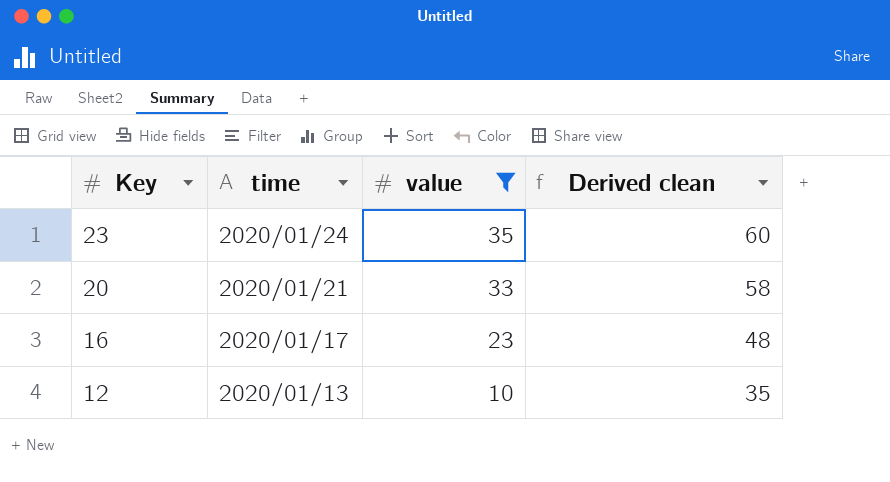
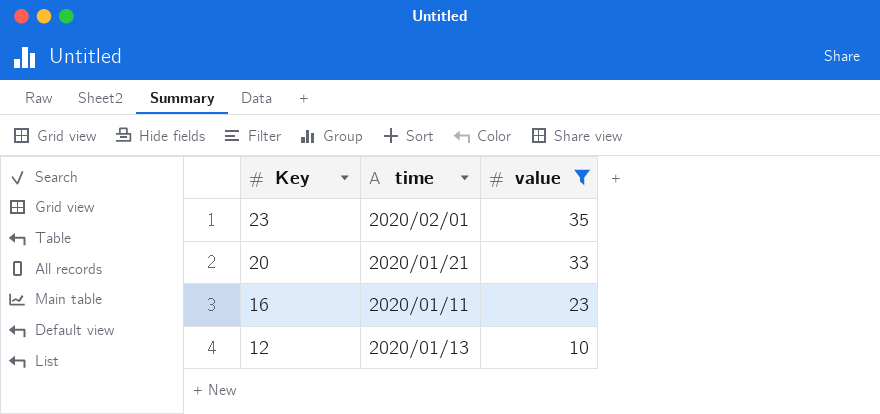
column Derived clean | formula: [value] + 25 -> none
23 | time: 2020/01/24 -> 2020/02/01
16 | time: 2020/01/17 -> 2020/01/11

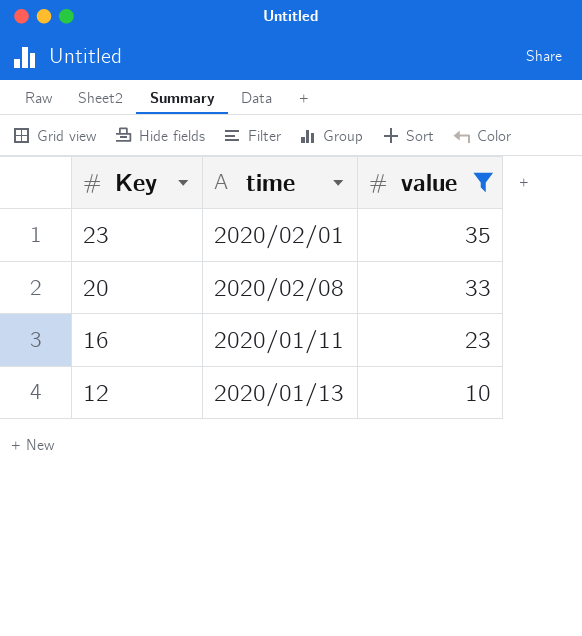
20 | time: 2020/01/21 -> 2020/02/08

